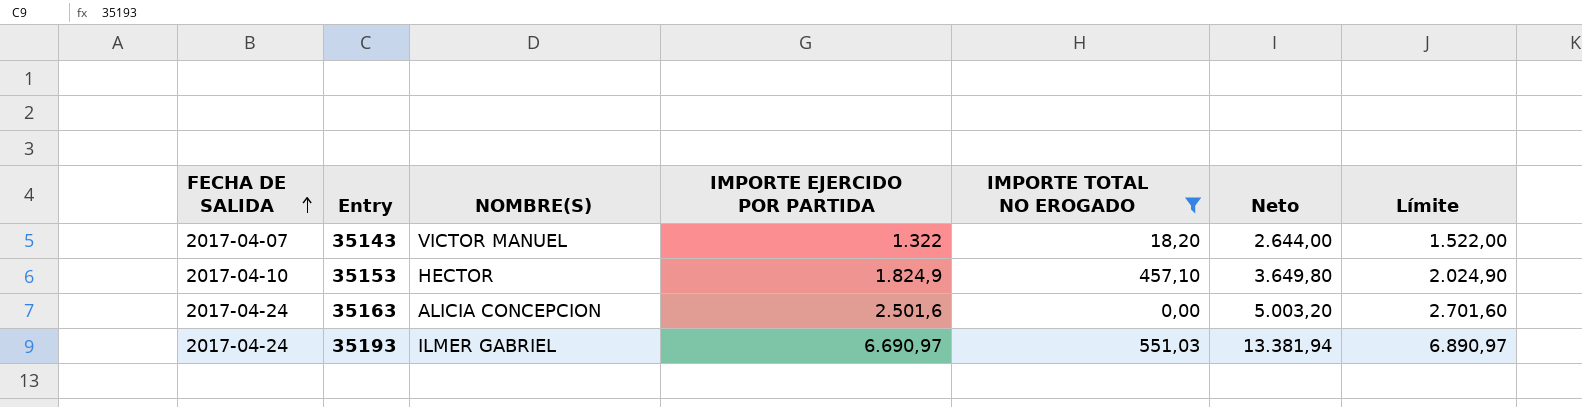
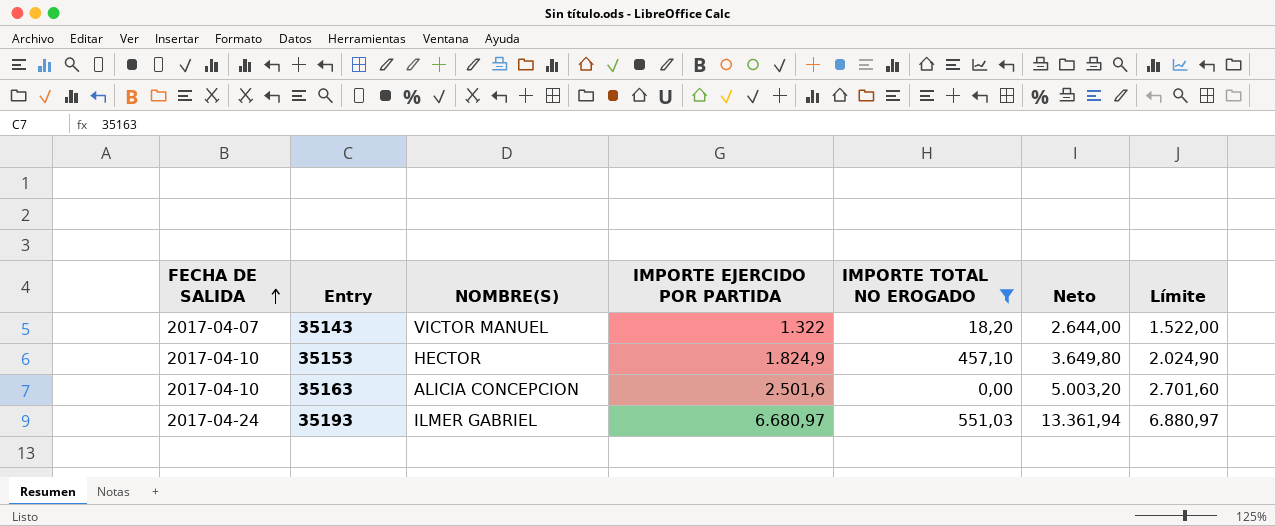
35163 | FECHA DE SALIDA: 2017-04-24 -> 2017-04-10
35193 | IMPORTE EJERCIDO POR PARTIDA: 6.690,97 -> 6.680,97
35193 | Neto: 13.381,94 -> 13.361,94
35193 | Límite: 6.890,97 -> 6.880,97

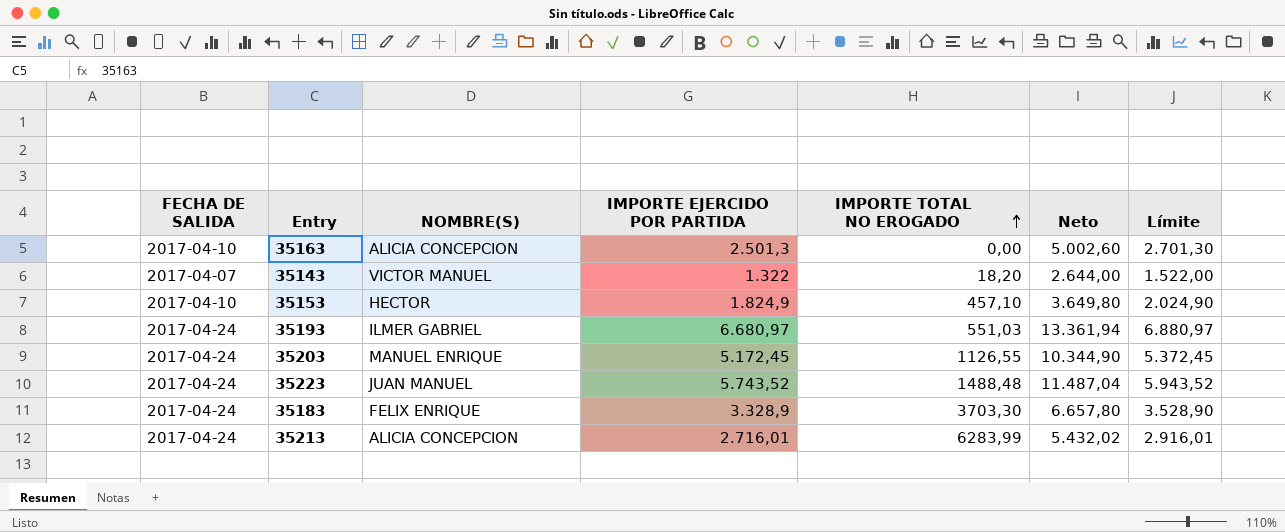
filter: IMPORTE TOTAL NO EROGADO <= 551,03 -> none
row order: FECHA DE SALIDA ascending -> IMPORTE TOTAL NO EROGADO ascending
35163 | IMPORTE EJERCIDO POR PARTIDA: 2.501,6 -> 2.501,3
35163 | Neto: 5.003,20 -> 5.002,60
35163 | Límite: 2.701,60 -> 2.701,30

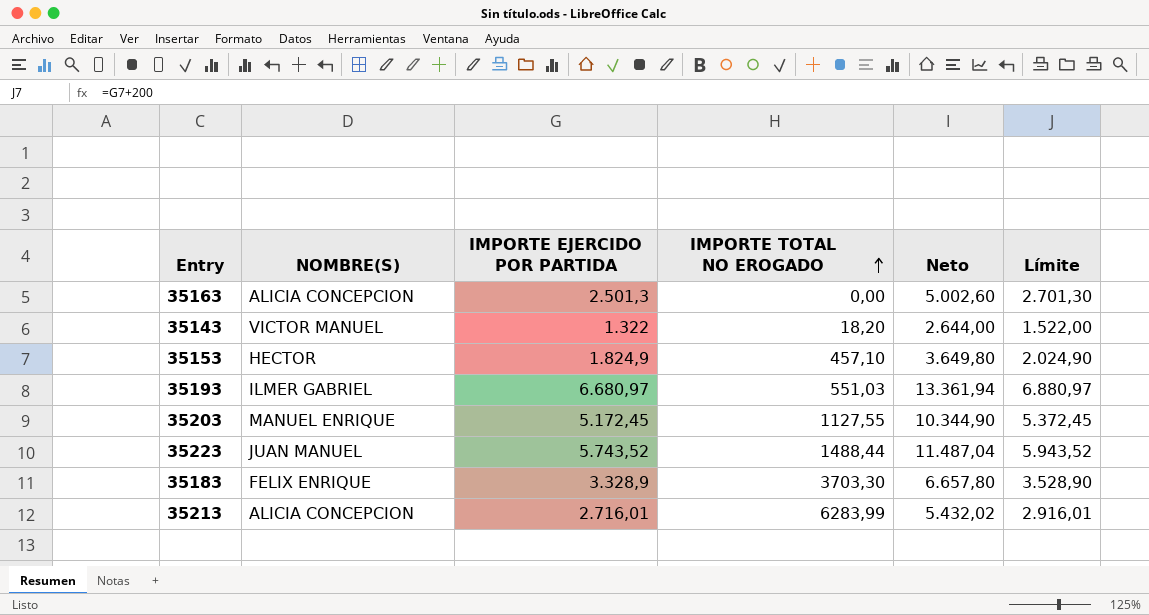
column FECHA DE SALIDA | position: 1 -> none
35203 | IMPORTE TOTAL NO EROGADO: 1126,55 -> 1127,55
35223 | IMPORTE TOTAL NO EROGADO: 1488,48 -> 1488,44

